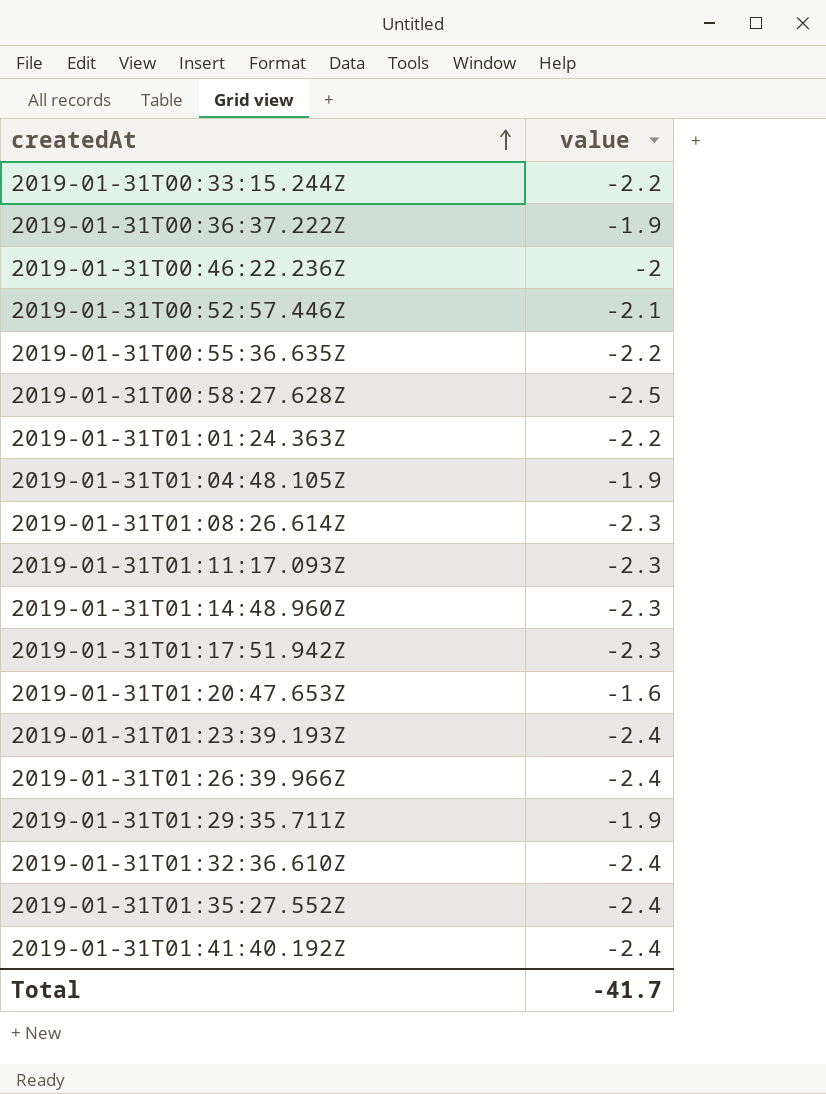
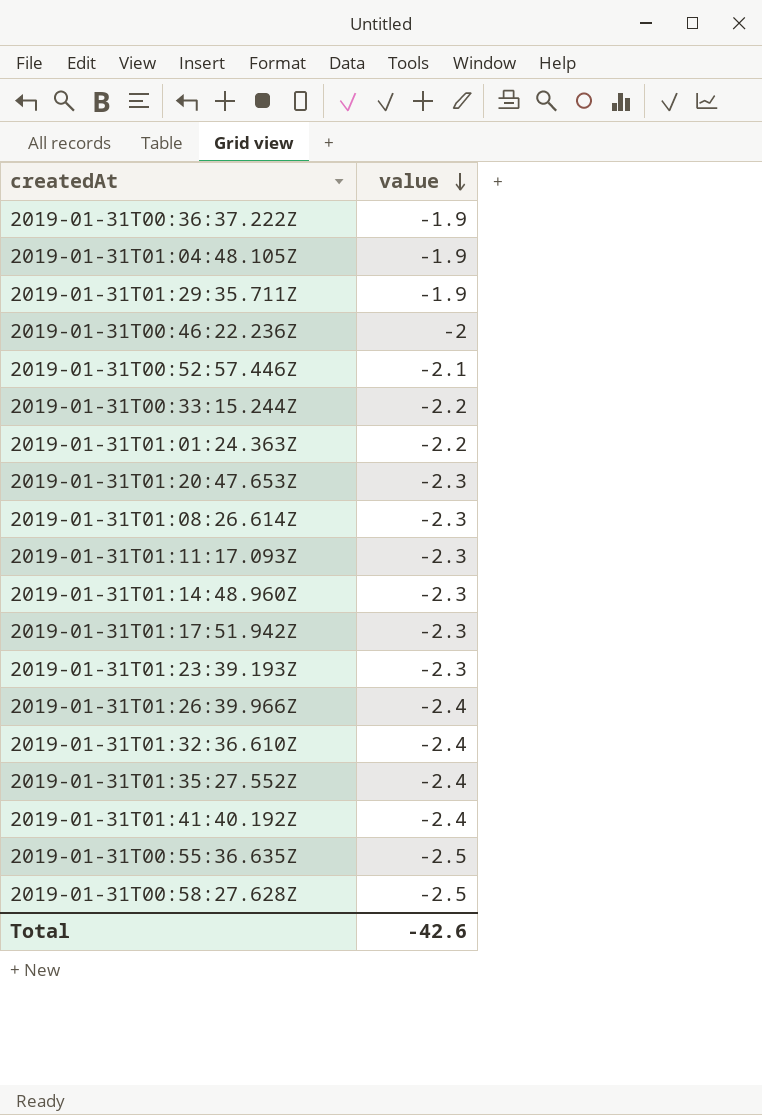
row order: createdAt ascending -> value descending
2019-01-31T01:20:47.653Z | value: -1.6 -> -2.3
2019-01-31T01:23:39.193Z | value: -2.4 -> -2.3
2019-01-31T00:55:36.635Z | value: -2.2 -> -2.5
Total | value: -41.7 -> -42.6

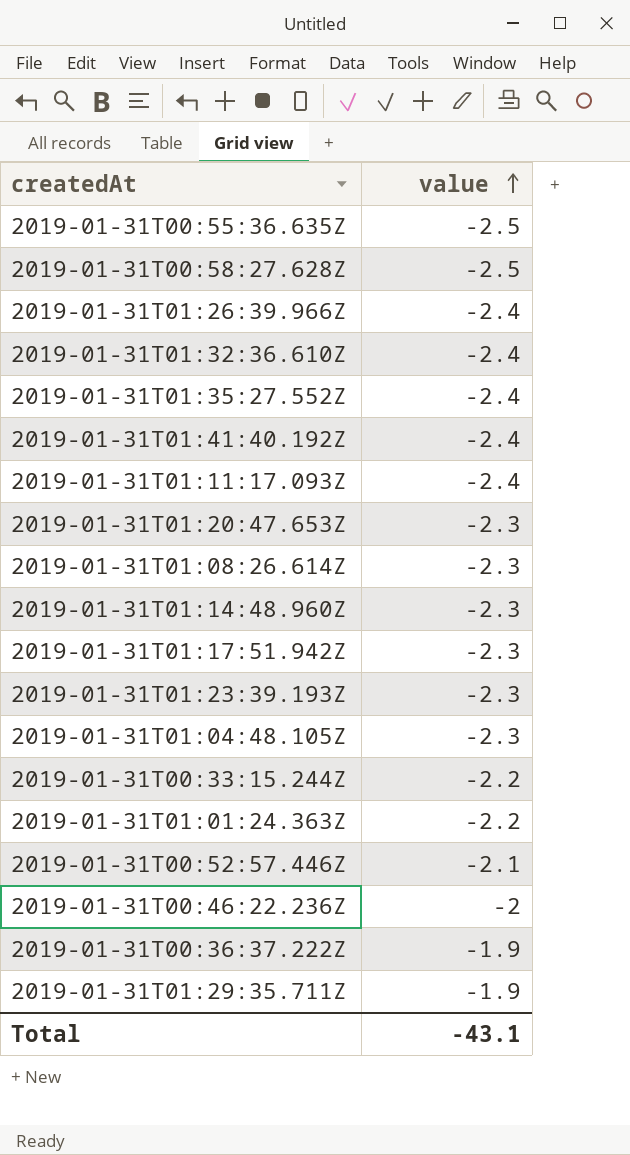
row order: value descending -> value ascending
2019-01-31T01:11:17.093Z | value: -2.3 -> -2.4
2019-01-31T01:04:48.105Z | value: -1.9 -> -2.3
Total | value: -42.6 -> -43.1

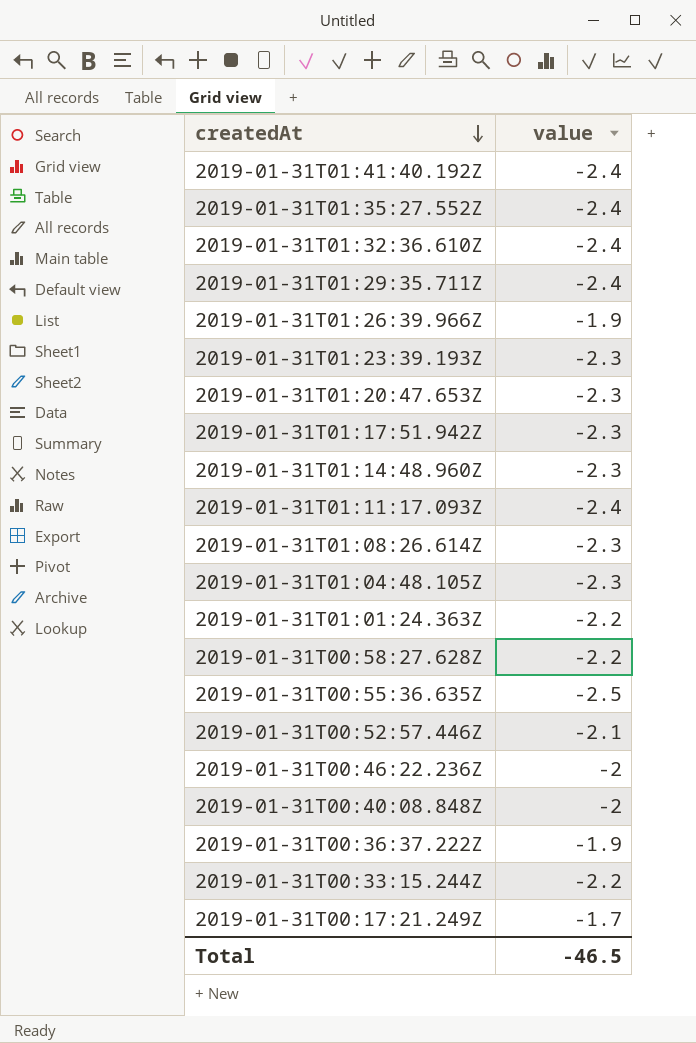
row order: value ascending -> createdAt descending
2019-01-31T01:29:35.711Z | value: -1.9 -> -2.4
2019-01-31T01:26:39.966Z | value: -2.4 -> -1.9
2019-01-31T00:58:27.628Z | value: -2.5 -> -2.2
row 2019-01-31T00:40:08.848Z: none -> -2
row 2019-01-31T00:17:21.249Z: none -> -1.7
Total | value: -43.1 -> -46.5

